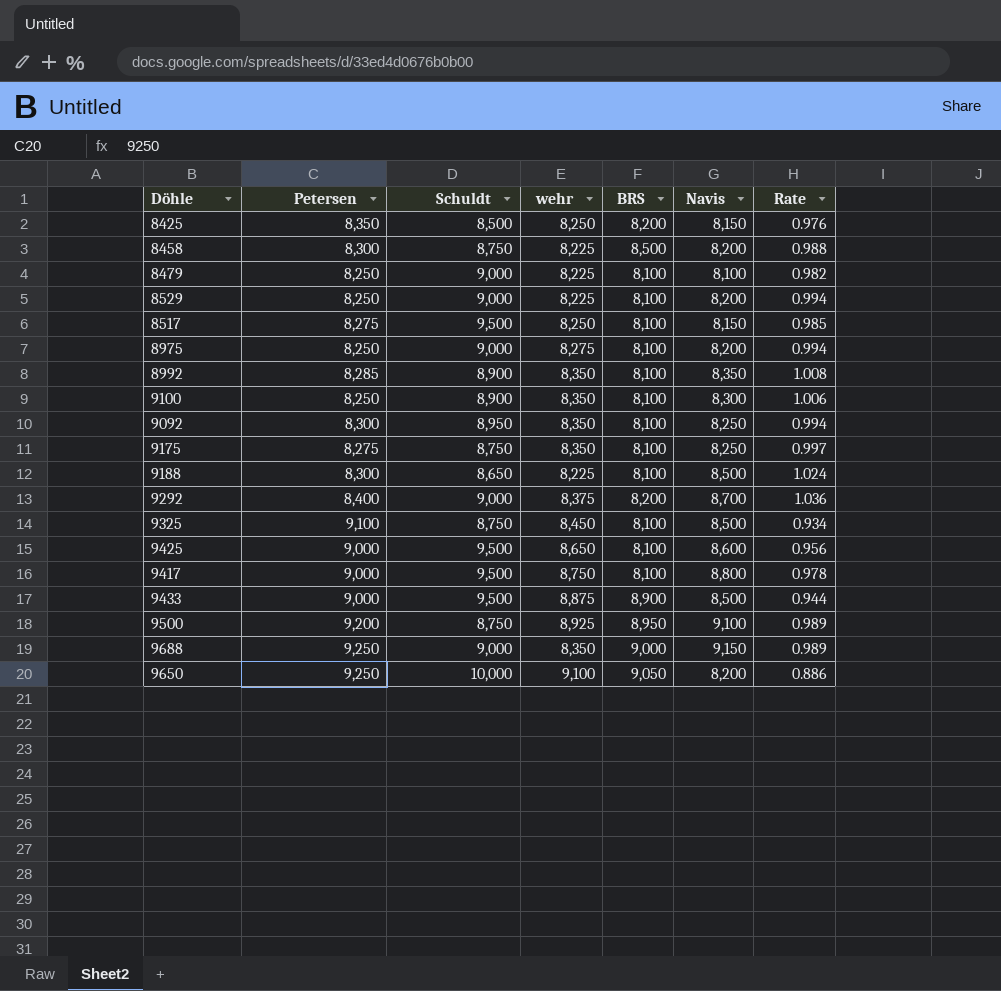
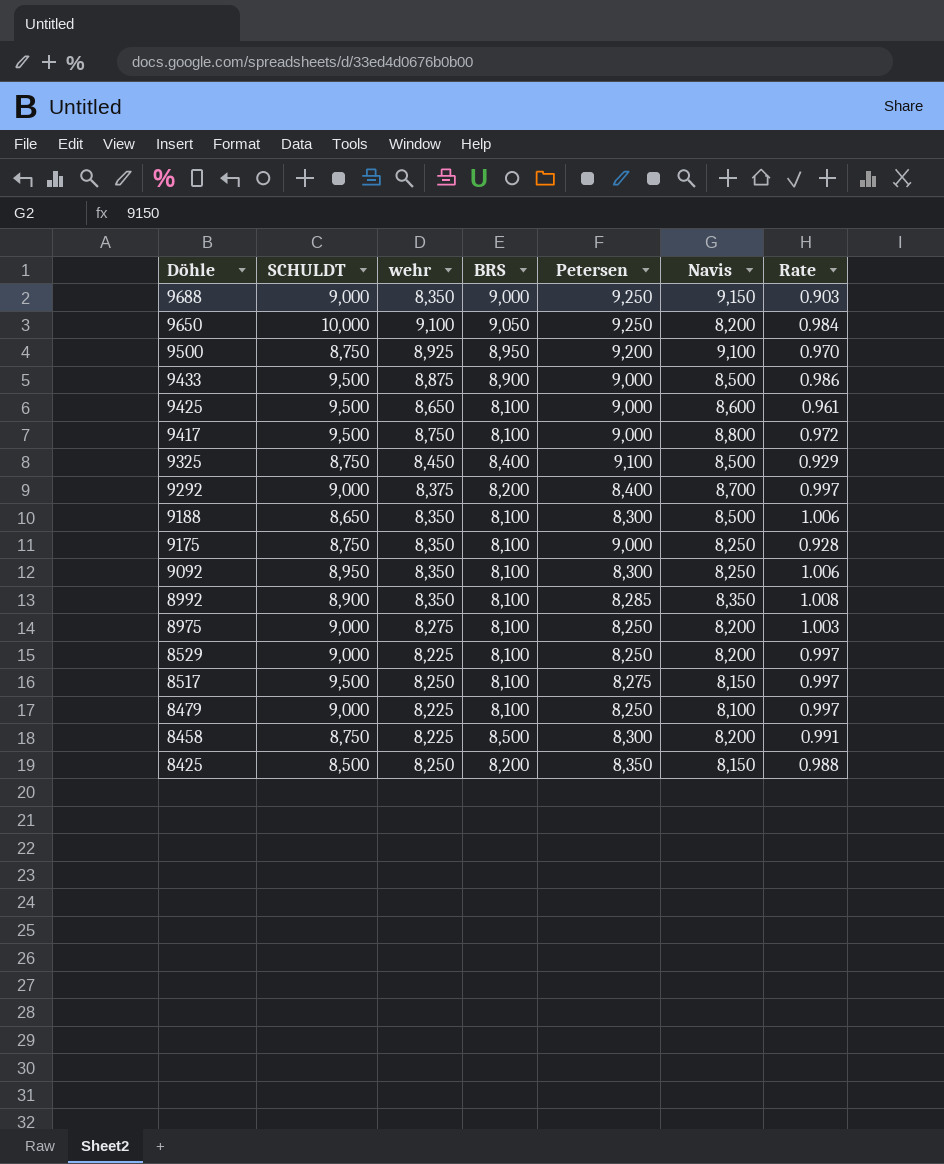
row order: none -> Döhle descending
column name: Schuldt -> SCHULDT
column Petersen | position: 2 -> 5
column Rate | formula: [Navis] / [Petersen] -> [wehr] / [Petersen]
row 9100: 8,250 | 8,900 | 8,350 | 8,100 | 8,300 | 1.006 -> none
9325 | BRS: 8,100 -> 8,400
9188 | wehr: 8,225 -> 8,350
9175 | Petersen: 8,275 -> 9,000

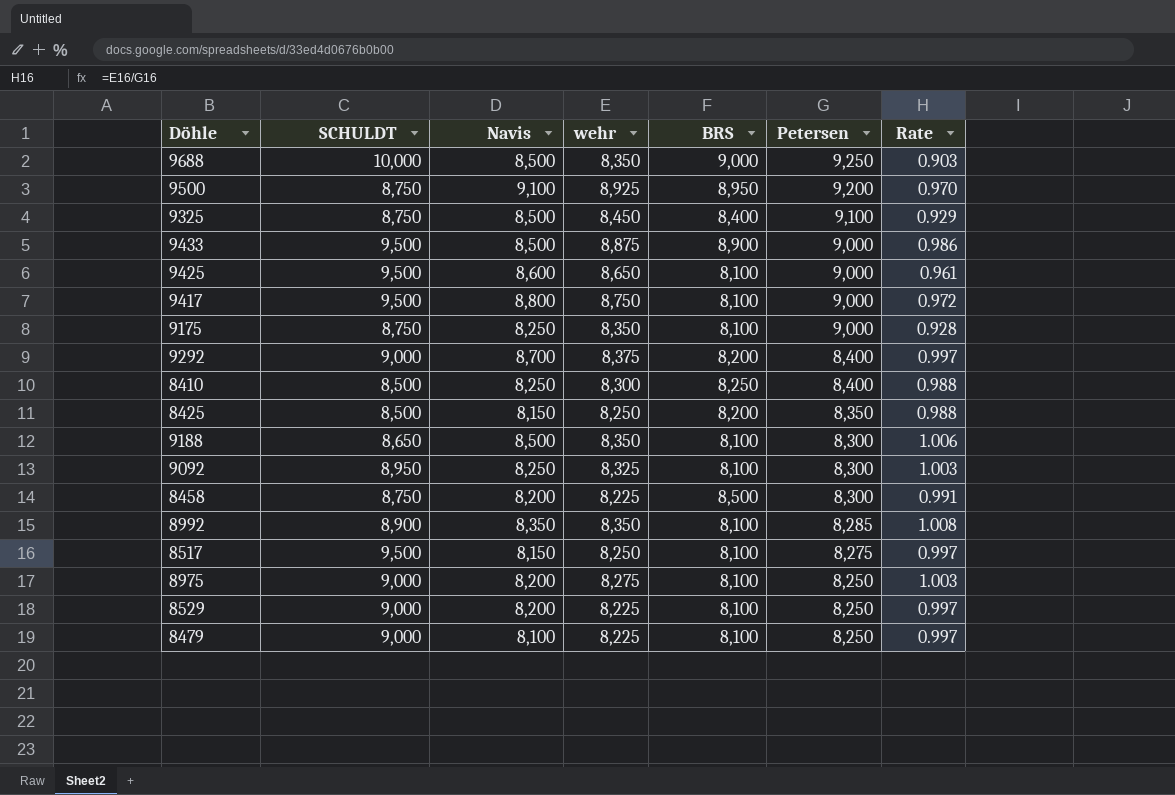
row order: Döhle descending -> Petersen descending
column Navis | position: 6 -> 3
row 9650: 10,000 | 9,100 | 9,050 | 9,250 | 8,200 | 0.984 -> none
9688 | SCHULDT: 9,000 -> 10,000
9688 | Navis: 9,150 -> 8,500
row 8410: none -> 8,500 | 8,250 | 8,300 | 8,250 | 8,400 | 0.988
9092 | wehr: 8,350 -> 8,325
9092 | Rate: 1.006 -> 1.003

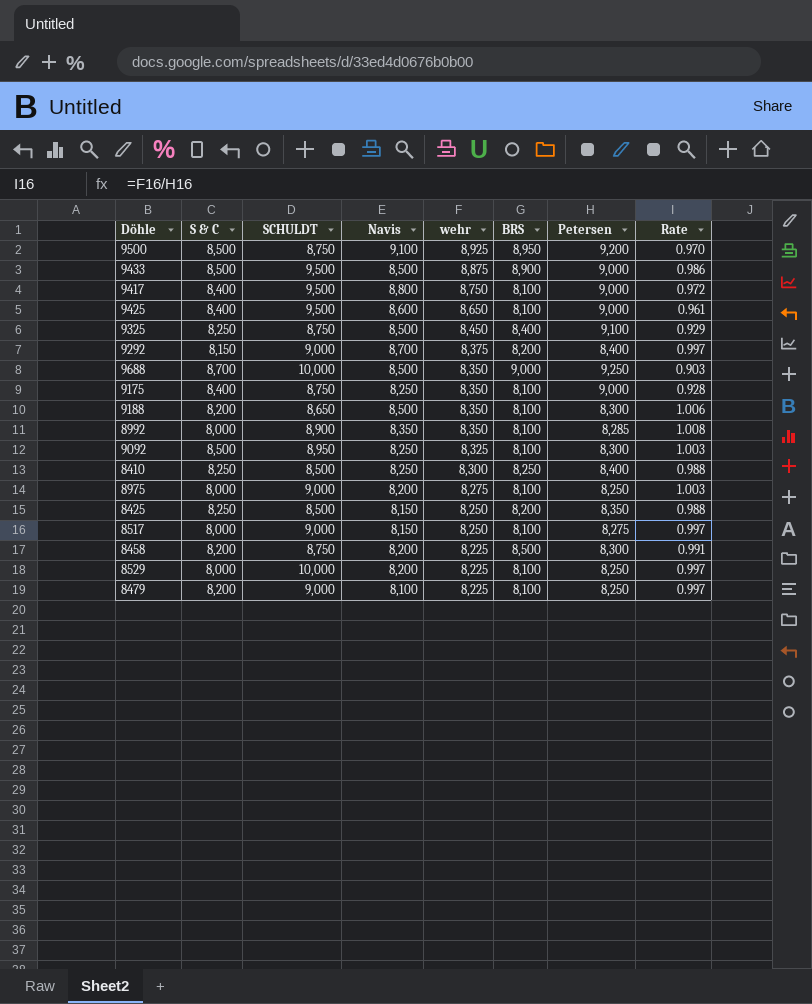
row order: Petersen descending -> wehr descending
column S & C | position: none -> 2
8517 | SCHULDT: 9,500 -> 9,000
8529 | SCHULDT: 9,000 -> 10,000

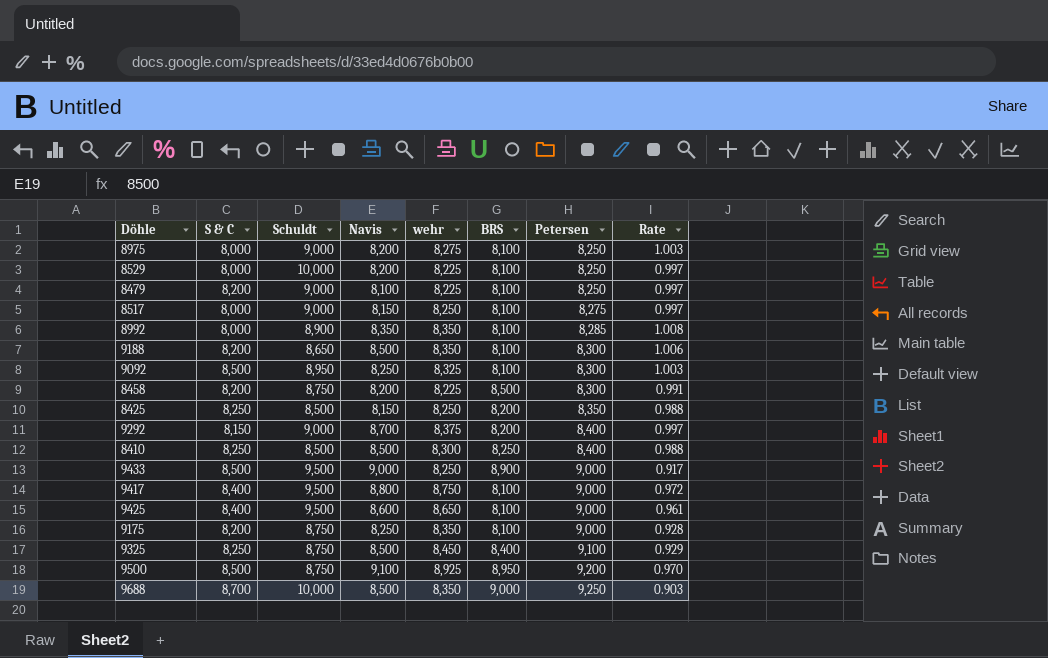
row order: wehr descending -> Petersen ascending
column name: SCHULDT -> Schuldt
8410 | Navis: 8,250 -> 8,500
9433 | Navis: 8,500 -> 9,000
9433 | wehr: 8,875 -> 8,250
9433 | Rate: 0.986 -> 0.917
9175 | S & C: 8,400 -> 8,200

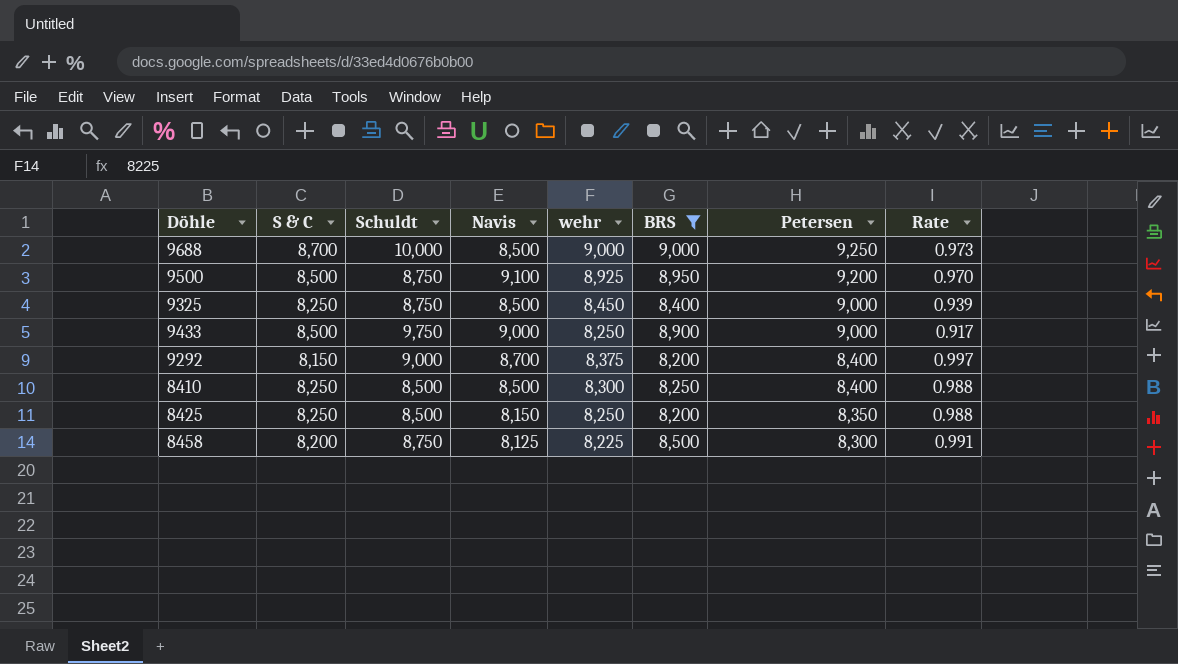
filter: none -> BRS != 8,100
row order: Petersen ascending -> Petersen descending
9688 | wehr: 8,350 -> 9,000
9688 | Rate: 0.903 -> 0.973
9325 | Petersen: 9,100 -> 9,000
9325 | Rate: 0.929 -> 0.939
9433 | Schuldt: 9,500 -> 9,750
8458 | Navis: 8,200 -> 8,125

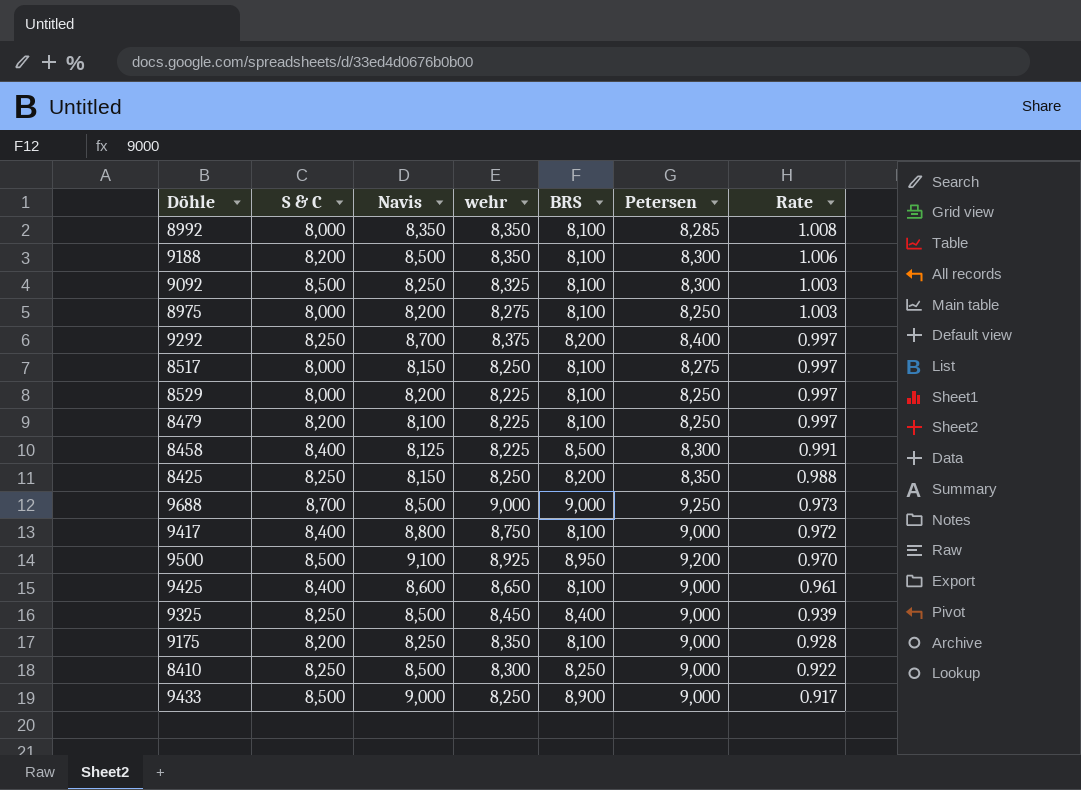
filter: BRS != 8,100 -> none
row order: Petersen descending -> Rate descending
column Schuldt | position: 3 -> none
9292 | S & C: 8,150 -> 8,250
8458 | S & C: 8,200 -> 8,400
8410 | Petersen: 8,400 -> 9,000
8410 | Rate: 0.988 -> 0.922

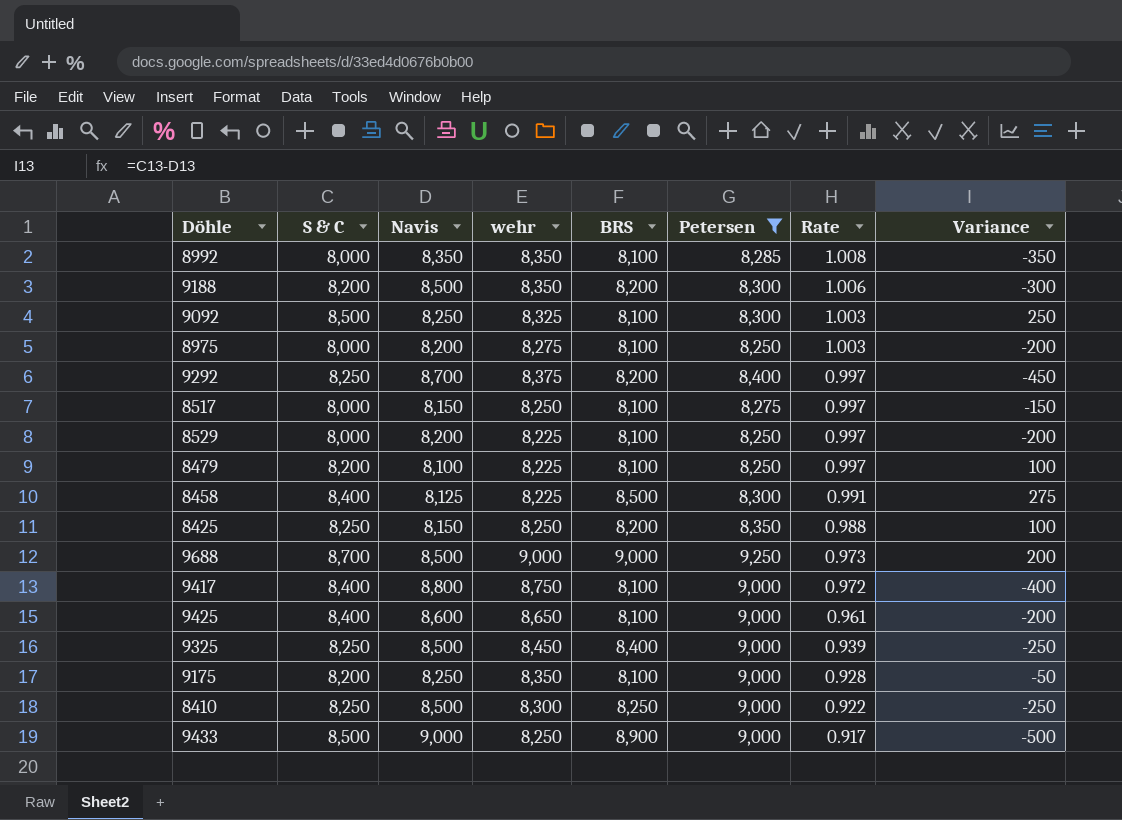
filter: none -> Petersen != 9,200
column Variance | formula: none -> [S & C] - [Navis]
9188 | BRS: 8,100 -> 8,200

